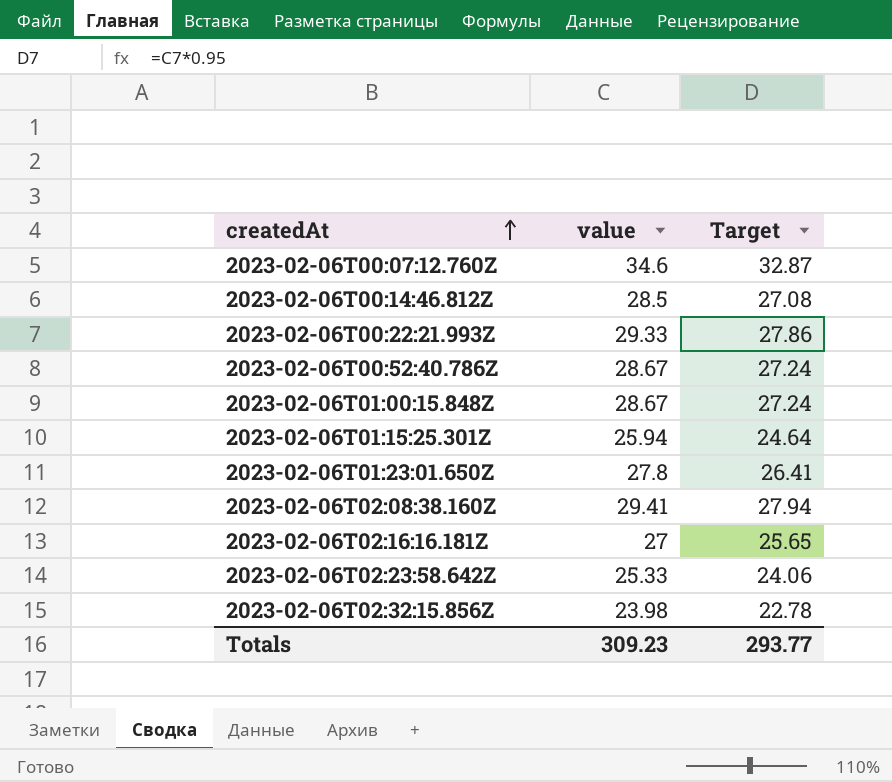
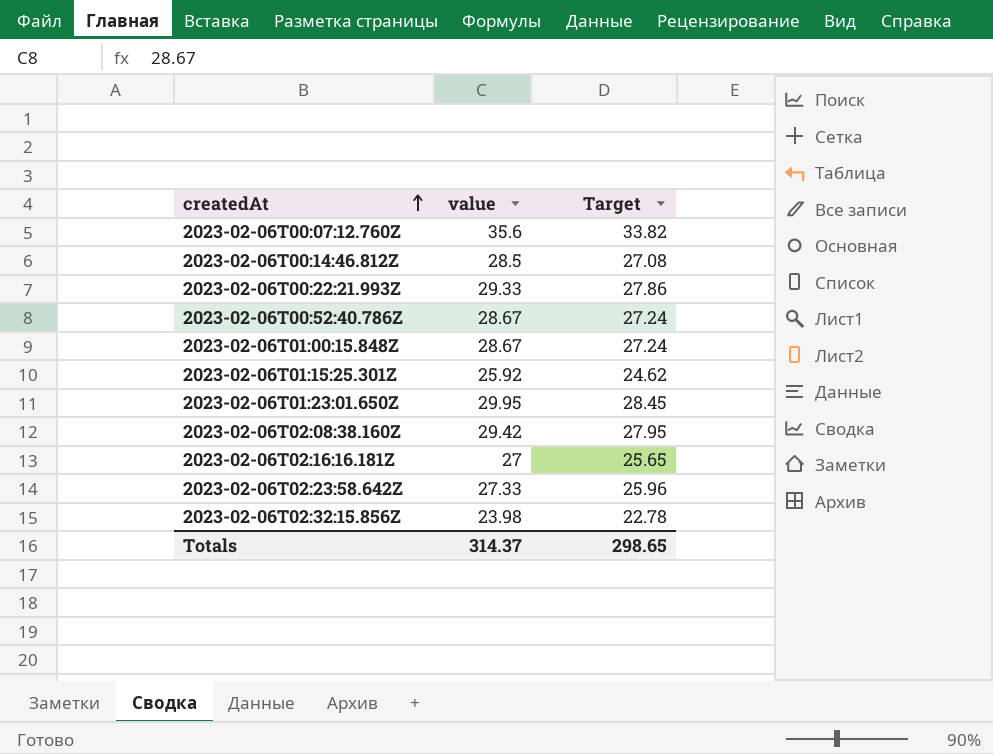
2023-02-06T00:07:12.760Z | value: 34.6 -> 35.6
2023-02-06T00:07:12.760Z | Target: 32.87 -> 33.82
2023-02-06T01:15:25.301Z | value: 25.94 -> 25.92
2023-02-06T01:15:25.301Z | Target: 24.64 -> 24.62
2023-02-06T01:23:01.650Z | value: 27.8 -> 29.95
2023-02-06T01:23:01.650Z | Target: 26.41 -> 28.45
2023-02-06T02:08:38.160Z | value: 29.41 -> 29.42
2023-02-06T02:08:38.160Z | Target: 27.94 -> 27.95
2023-02-06T02:23:58.642Z | value: 25.33 -> 27.33
2023-02-06T02:23:58.642Z | Target: 24.06 -> 25.96
Totals | value: 309.23 -> 314.37
Totals | Target: 293.77 -> 298.65

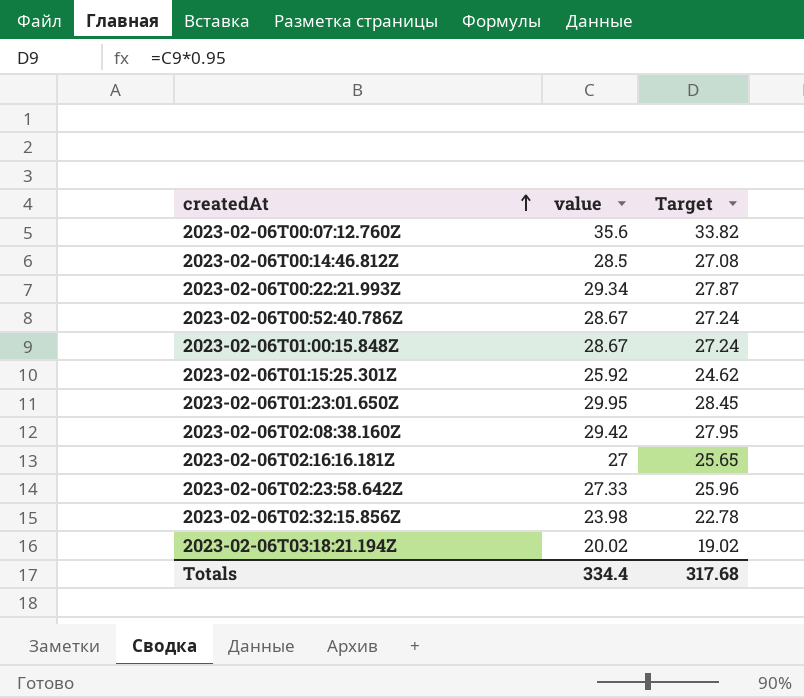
2023-02-06T00:22:21.993Z | value: 29.33 -> 29.34
2023-02-06T00:22:21.993Z | Target: 27.86 -> 27.87
row 2023-02-06T03:18:21.194Z: none -> 20.02 | 19.02
Totals | value: 314.37 -> 334.4
Totals | Target: 298.65 -> 317.68

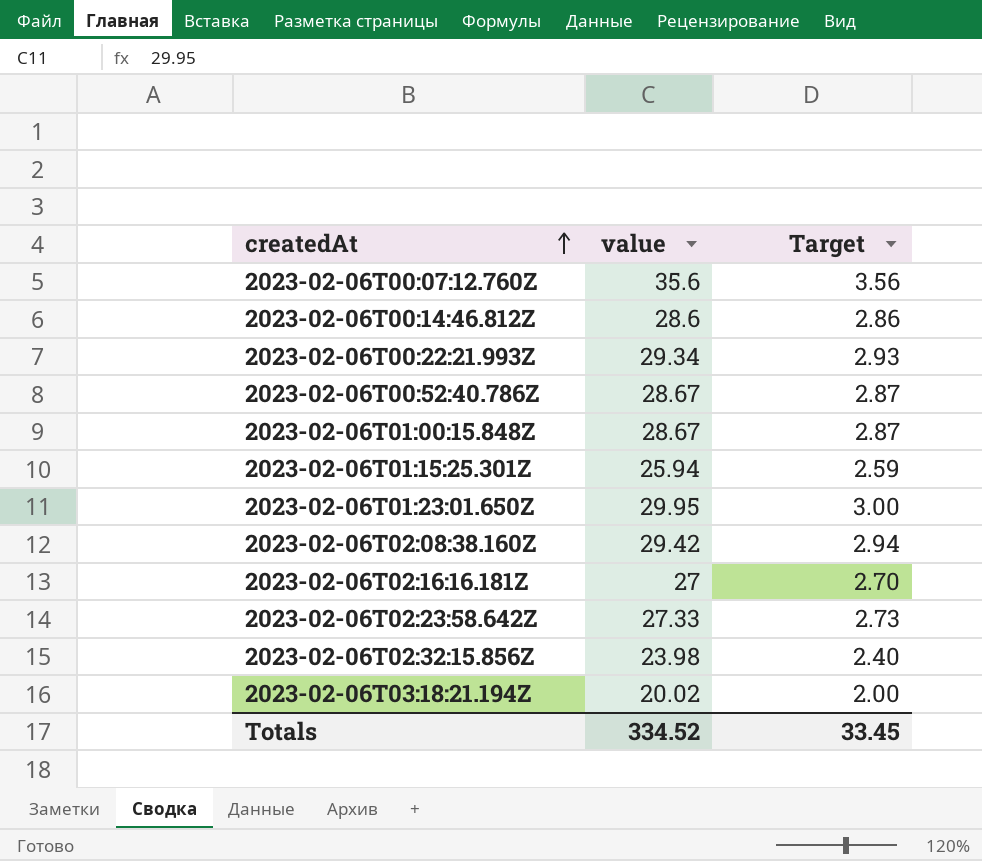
column Target | formula: [value] * 0.95 -> [value] * 0.1
2023-02-06T00:14:46.812Z | value: 28.5 -> 28.6
2023-02-06T01:15:25.301Z | value: 25.92 -> 25.94
Totals | value: 334.4 -> 334.52
Totals | Target: 317.68 -> 33.45

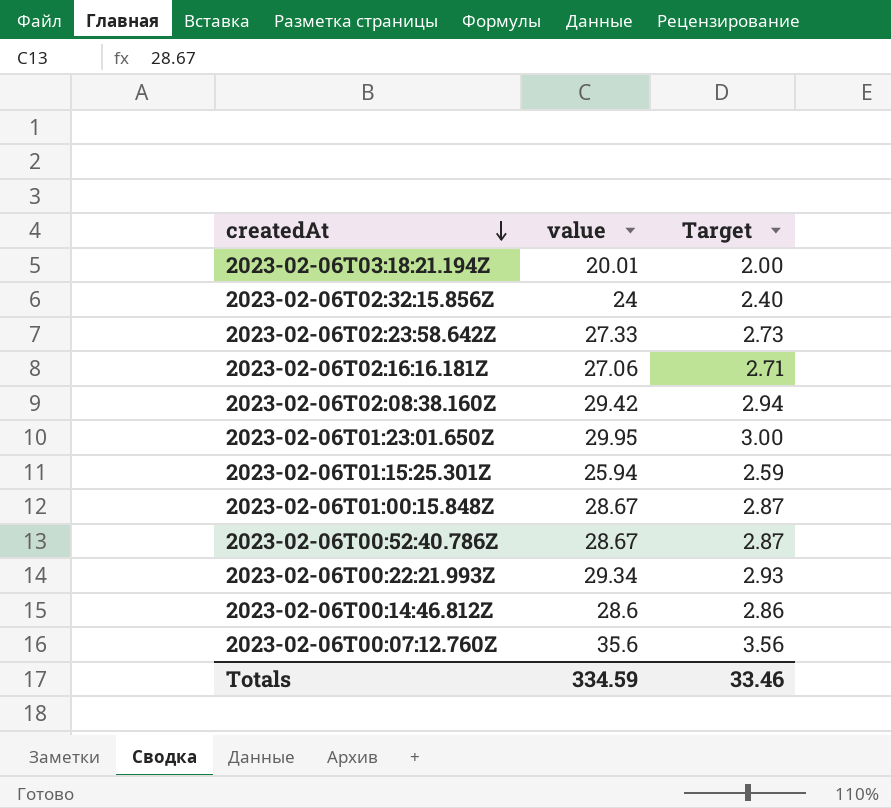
row order: createdAt ascending -> createdAt descending
2023-02-06T03:18:21.194Z | value: 20.02 -> 20.01
2023-02-06T02:32:15.856Z | value: 23.98 -> 24
2023-02-06T02:16:16.181Z | value: 27 -> 27.06
2023-02-06T02:16:16.181Z | Target: 2.70 -> 2.71
Totals | value: 334.52 -> 334.59
Totals | Target: 33.45 -> 33.46

